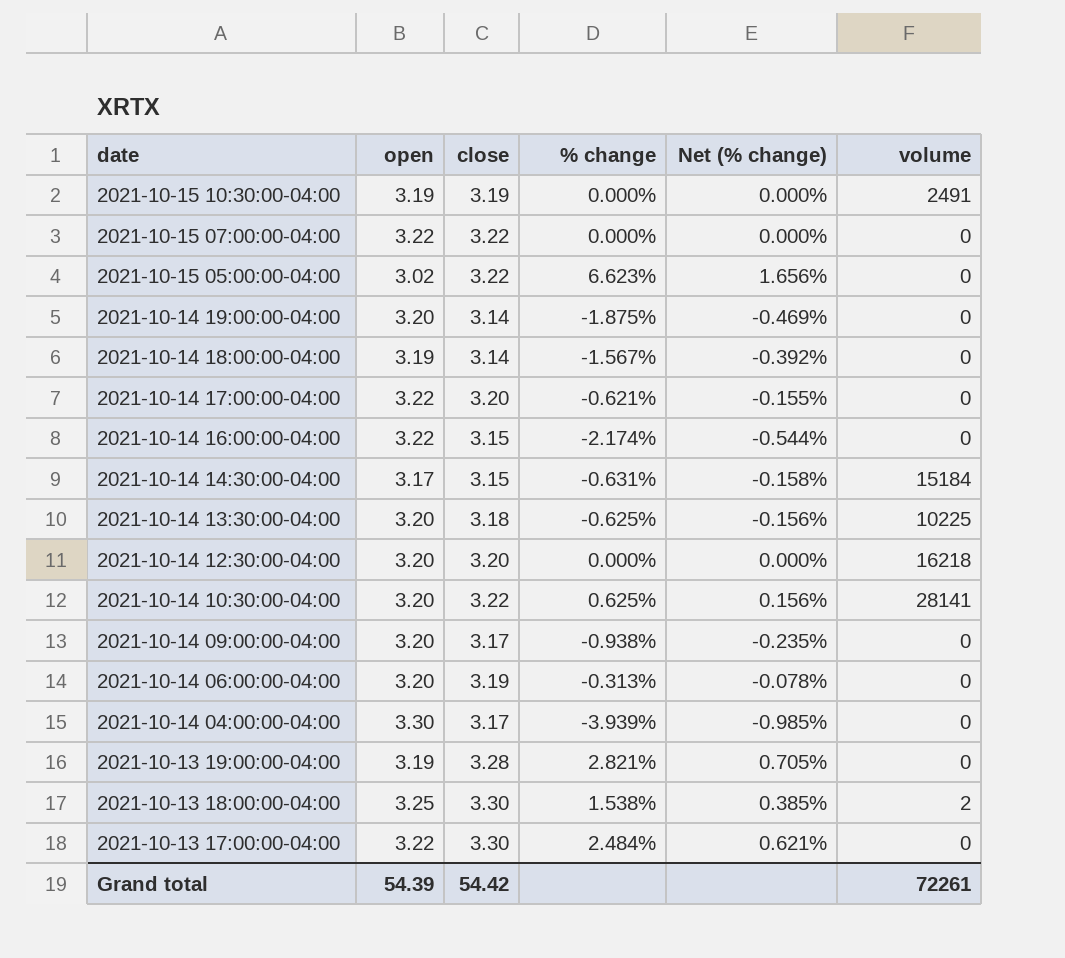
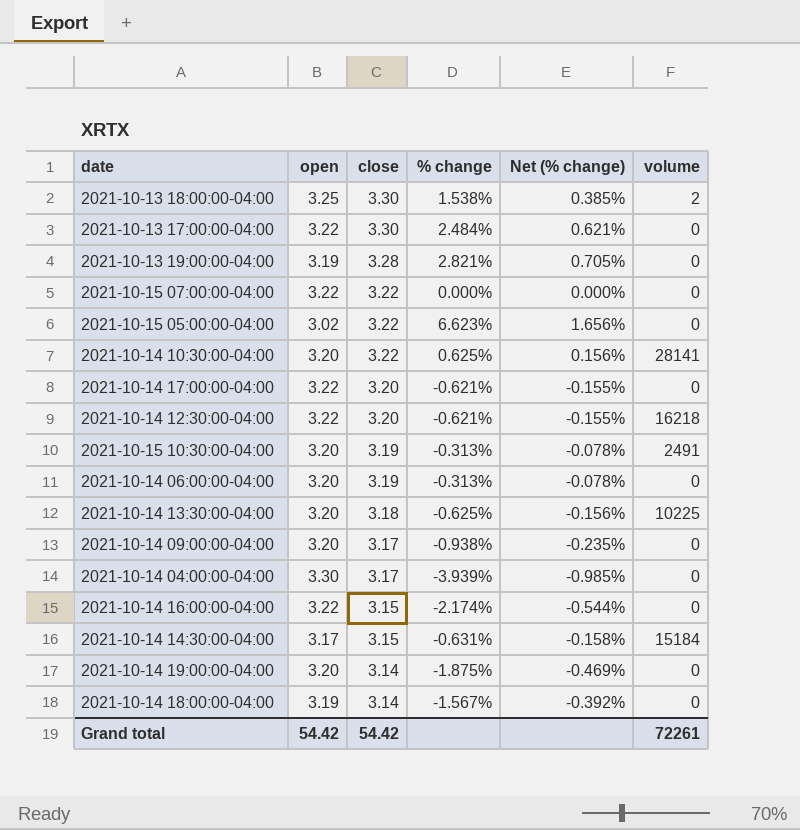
row order: date descending -> close descending
2021-10-14 12:30:00-04:00 | open: 3.20 -> 3.22
2021-10-14 12:30:00-04:00 | % change: 0.000% -> -0.621%
2021-10-14 12:30:00-04:00 | Net (% change): 0.000% -> -0.155%
2021-10-15 10:30:00-04:00 | open: 3.19 -> 3.20
2021-10-15 10:30:00-04:00 | % change: 0.000% -> -0.313%
2021-10-15 10:30:00-04:00 | Net (% change): 0.000% -> -0.078%
Grand total | open: 54.39 -> 54.42

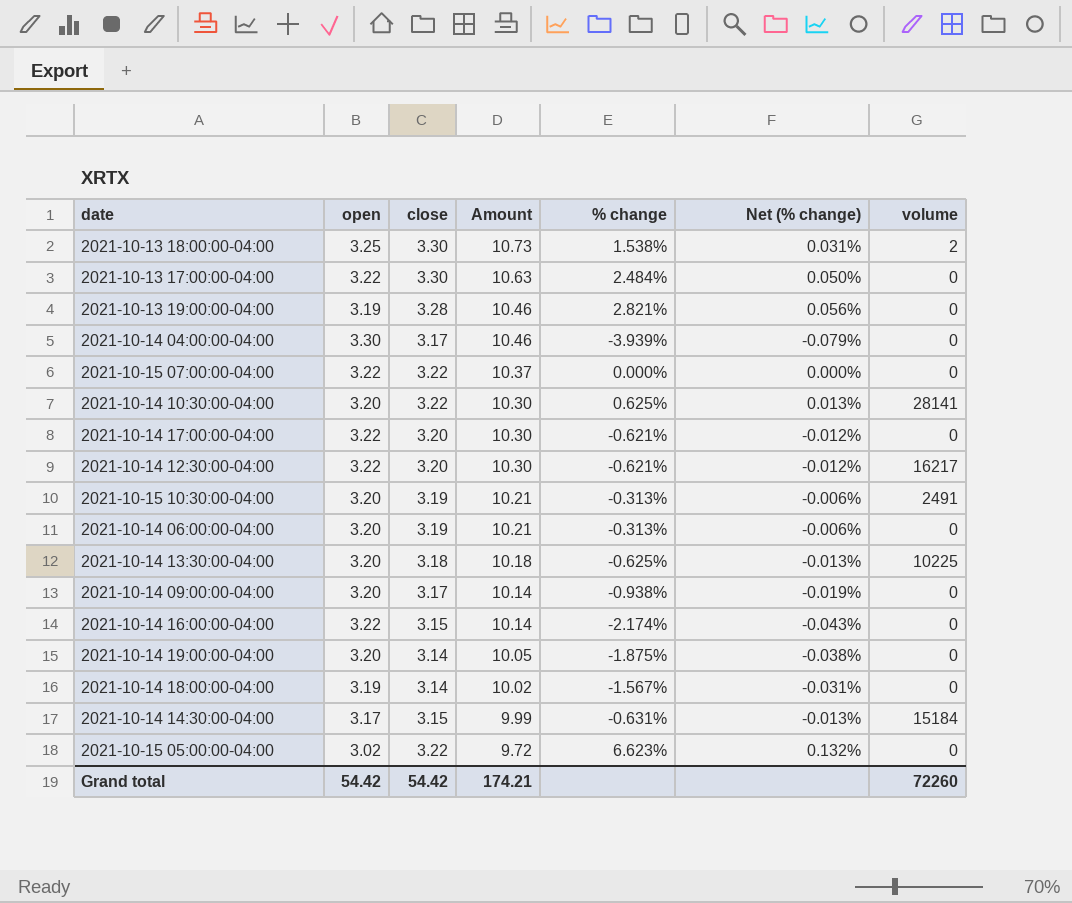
row order: close descending -> Amount descending
column Amount | formula: none -> [open] * [close]
column Net (% change) | formula: [% change] * 0.25 -> [% change] * 0.02
2021-10-14 12:30:00-04:00 | volume: 16218 -> 16217
Grand total | volume: 72261 -> 72260

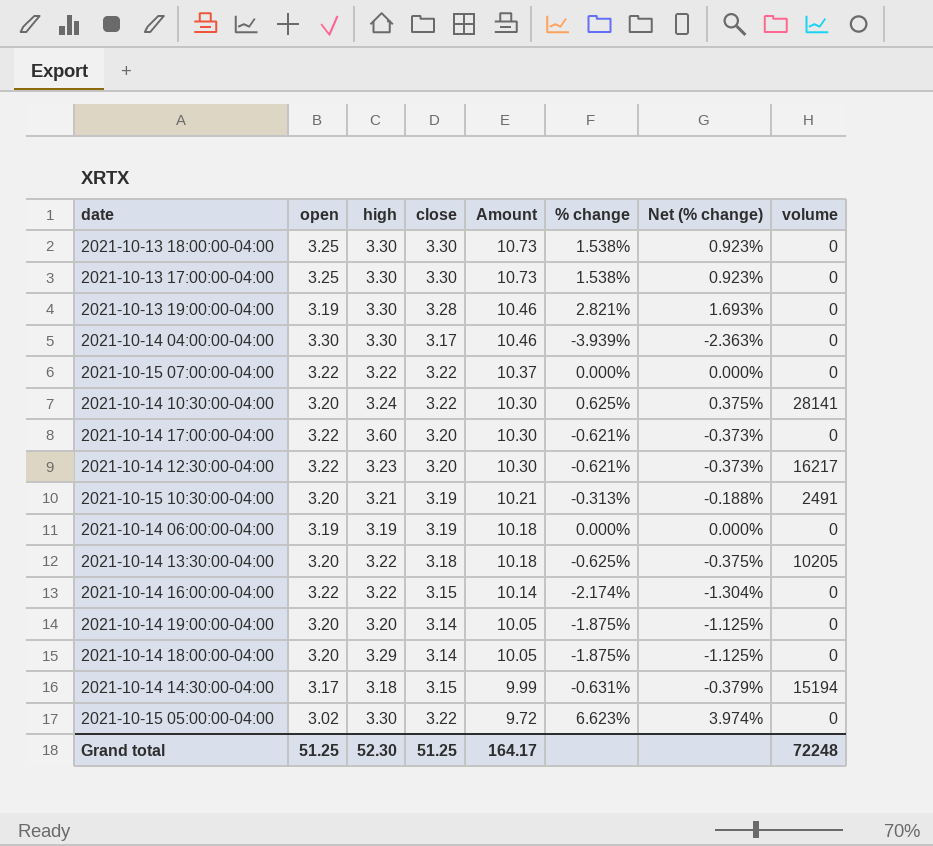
column high | position: none -> 3
column Net (% change) | formula: [% change] * 0.02 -> [% change] * 0.6
row 2021-10-14 09:00:00-04:00: 3.20 | 3.17 | 10.14 | -0.938% | -0.019% | 0 -> none
2021-10-13 18:00:00-04:00 | volume: 2 -> 0
2021-10-13 17:00:00-04:00 | open: 3.22 -> 3.25
2021-10-13 17:00:00-04:00 | Amount: 10.63 -> 10.73
2021-10-13 17:00:00-04:00 | % change: 2.484% -> 1.538%
2021-10-14 06:00:00-04:00 | open: 3.20 -> 3.19
2021-10-14 06:00:00-04:00 | Amount: 10.21 -> 10.18
2021-10-14 06:00:00-04:00 | % change: -0.313% -> 0.000%
2021-10-14 13:30:00-04:00 | volume: 10225 -> 10205
2021-10-14 18:00:00-04:00 | open: 3.19 -> 3.20
2021-10-14 18:00:00-04:00 | Amount: 10.02 -> 10.05
2021-10-14 18:00:00-04:00 | % change: -1.567% -> -1.875%
2021-10-14 14:30:00-04:00 | volume: 15184 -> 15194
Grand total | open: 54.42 -> 51.25
Grand total | close: 54.42 -> 51.25
Grand total | Amount: 174.21 -> 164.17
Grand total | volume: 72260 -> 72248

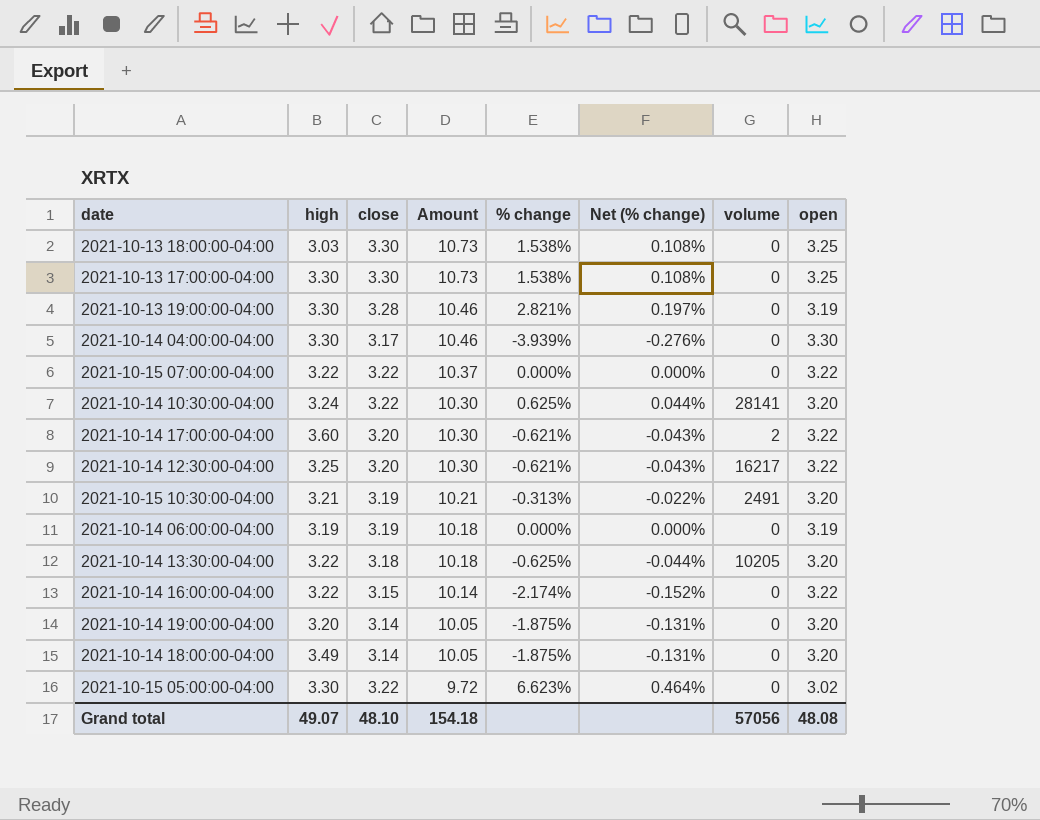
column Net (% change) | formula: [% change] * 0.6 -> [% change] * 0.07
column open | position: 2 -> 8
row 2021-10-14 14:30:00-04:00: 3.17 | 3.18 | 3.15 | 9.99 | -0.631% | -0.379% | 15194 -> none
2021-10-13 18:00:00-04:00 | high: 3.30 -> 3.03
2021-10-14 17:00:00-04:00 | volume: 0 -> 2
2021-10-14 12:30:00-04:00 | high: 3.23 -> 3.25
2021-10-14 18:00:00-04:00 | high: 3.29 -> 3.49
Grand total | high: 52.30 -> 49.07
Grand total | close: 51.25 -> 48.10
Grand total | Amount: 164.17 -> 154.18
Grand total | volume: 72248 -> 57056
Grand total | open: 51.25 -> 48.08

